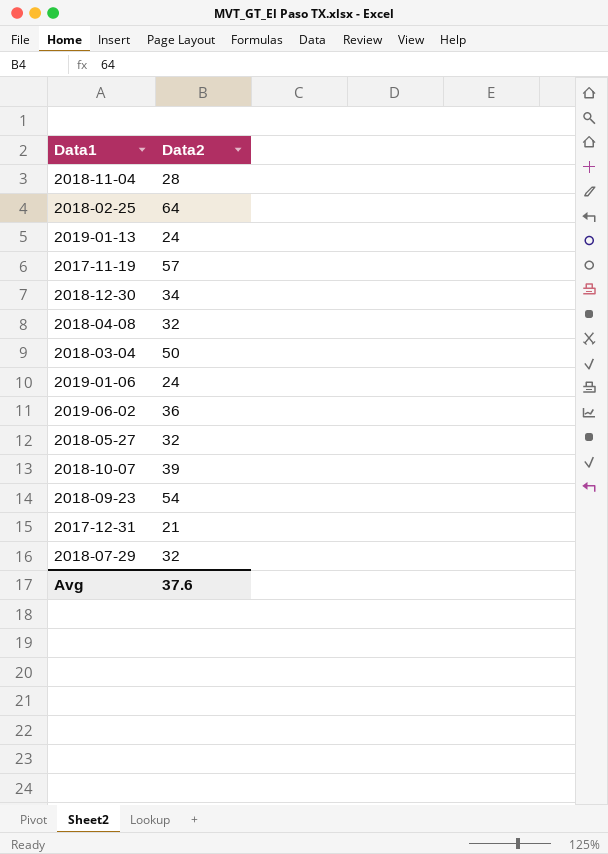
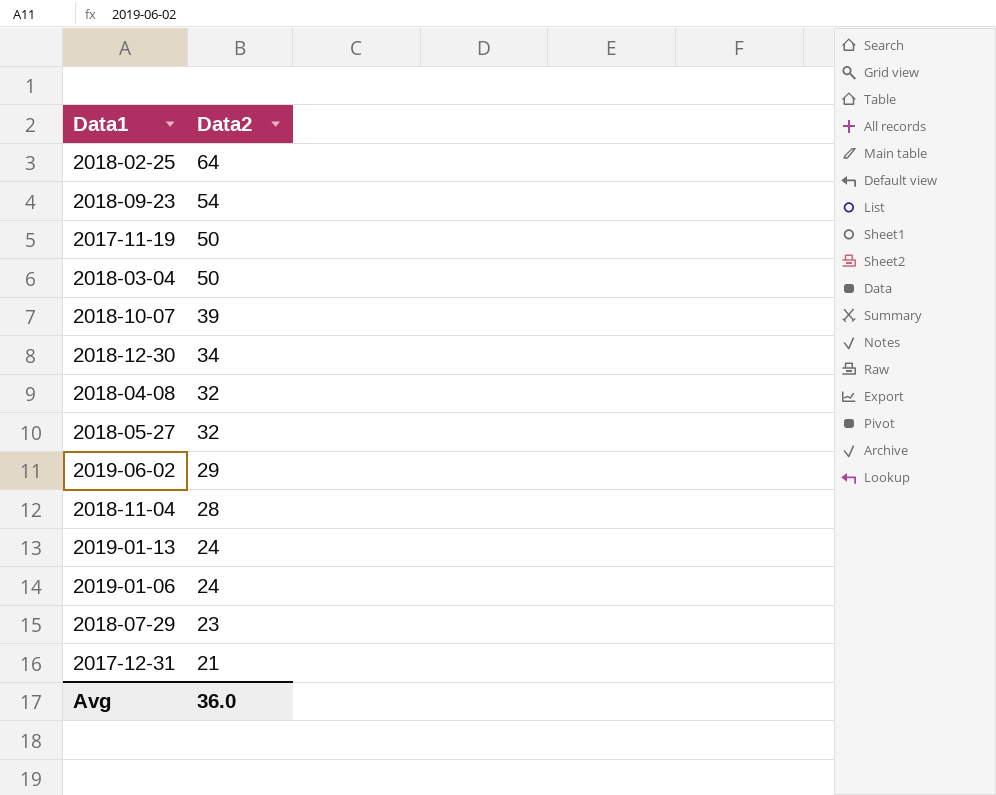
row order: none -> Data2 descending
2017-11-19 | Data2: 57 -> 50
2019-06-02 | Data2: 36 -> 29
2018-07-29 | Data2: 32 -> 23
Avg | Data2: 37.6 -> 36.0

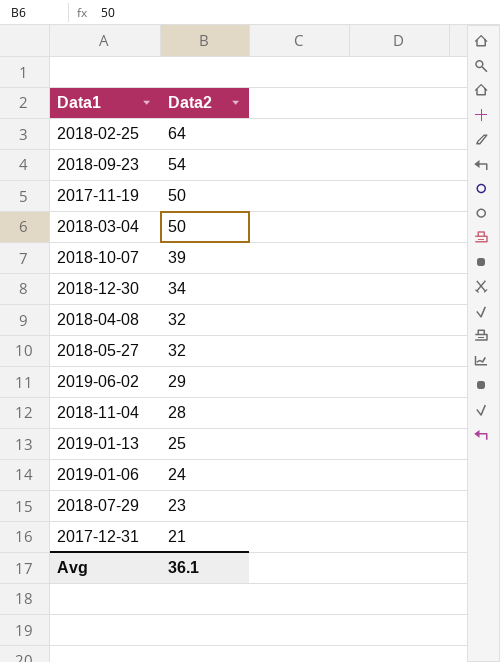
2019-01-13 | Data2: 24 -> 25
Avg | Data2: 36.0 -> 36.1

